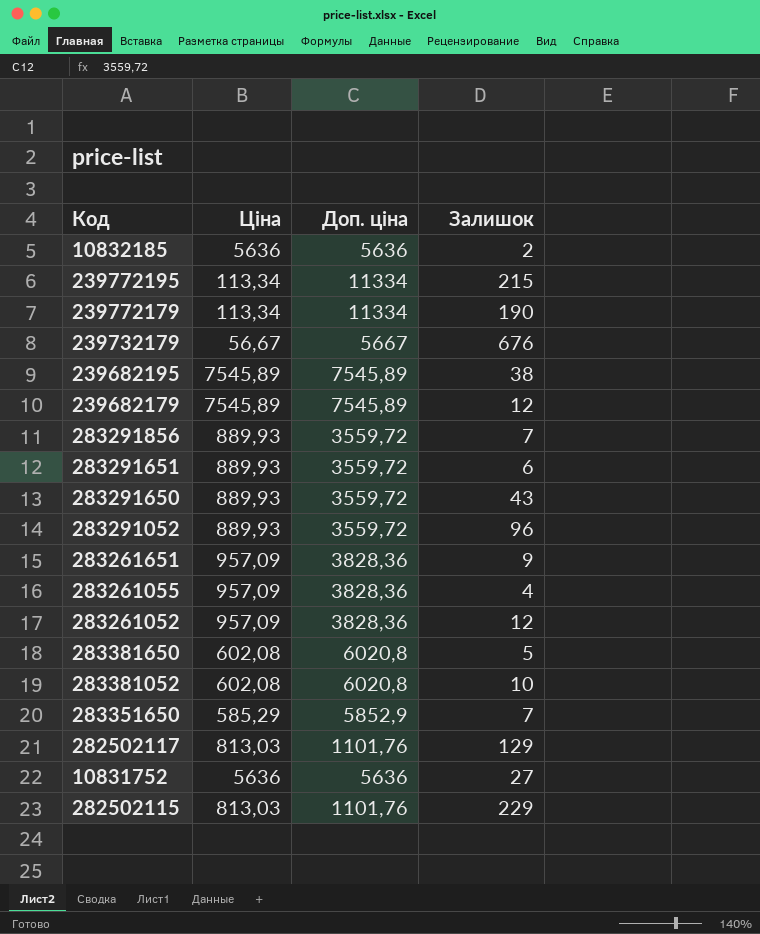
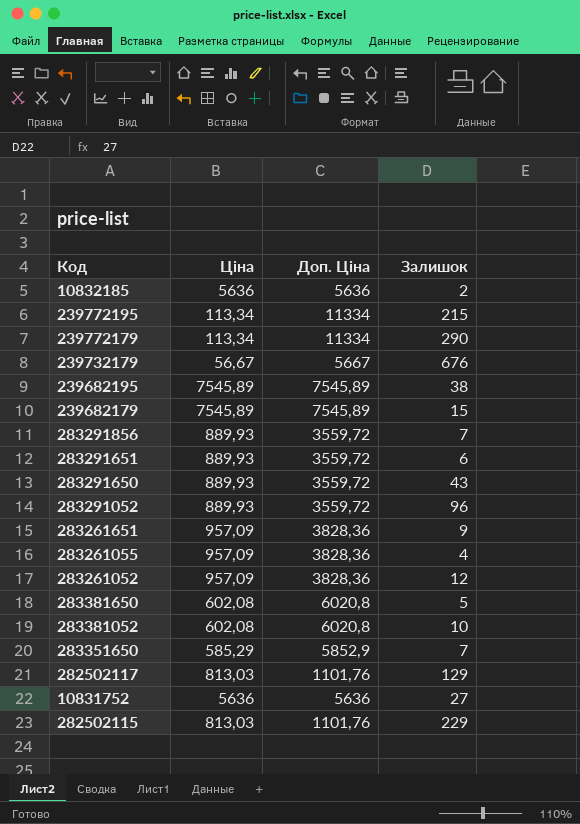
column name: Доп. ціна -> Доп. Ціна
239772179 | Залишок: 190 -> 290
239682179 | Залишок: 12 -> 15

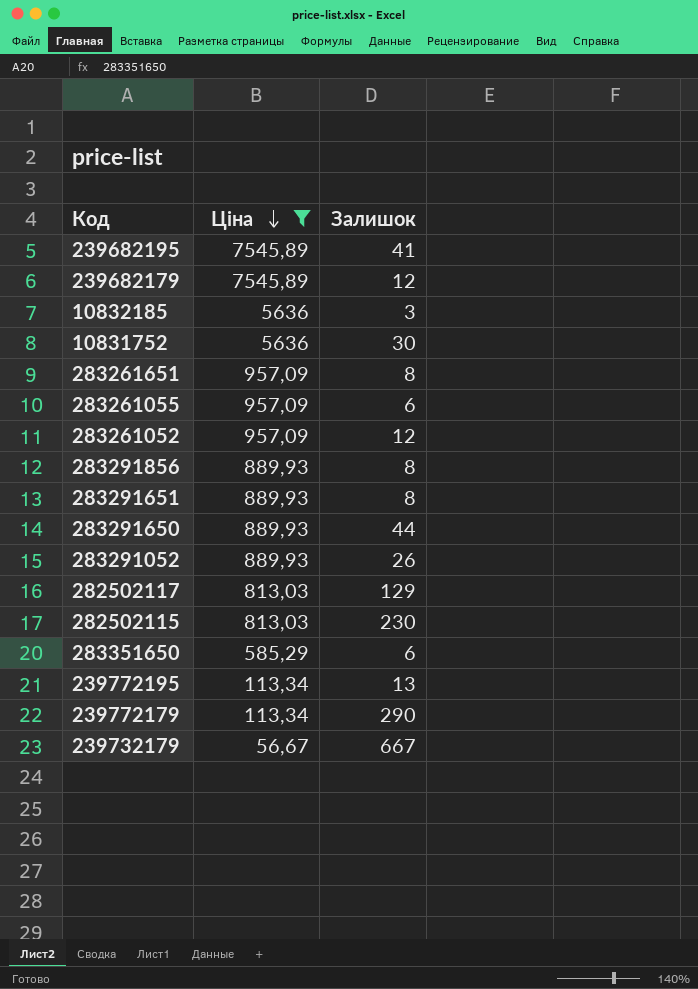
filter: none -> Ціна != 602,08
row order: none -> Ціна descending
column Доп. Ціна | position: 3 -> none
239682195 | Залишок: 38 -> 41
239682179 | Залишок: 15 -> 12
10832185 | Залишок: 2 -> 3
10831752 | Залишок: 27 -> 30
283261651 | Залишок: 9 -> 8
283261055 | Залишок: 4 -> 6
283291856 | Залишок: 7 -> 8
283291651 | Залишок: 6 -> 8
283291650 | Залишок: 43 -> 44
283291052 | Залишок: 96 -> 26
282502115 | Залишок: 229 -> 230
283351650 | Залишок: 7 -> 6
239772195 | Залишок: 215 -> 13
239732179 | Залишок: 676 -> 667

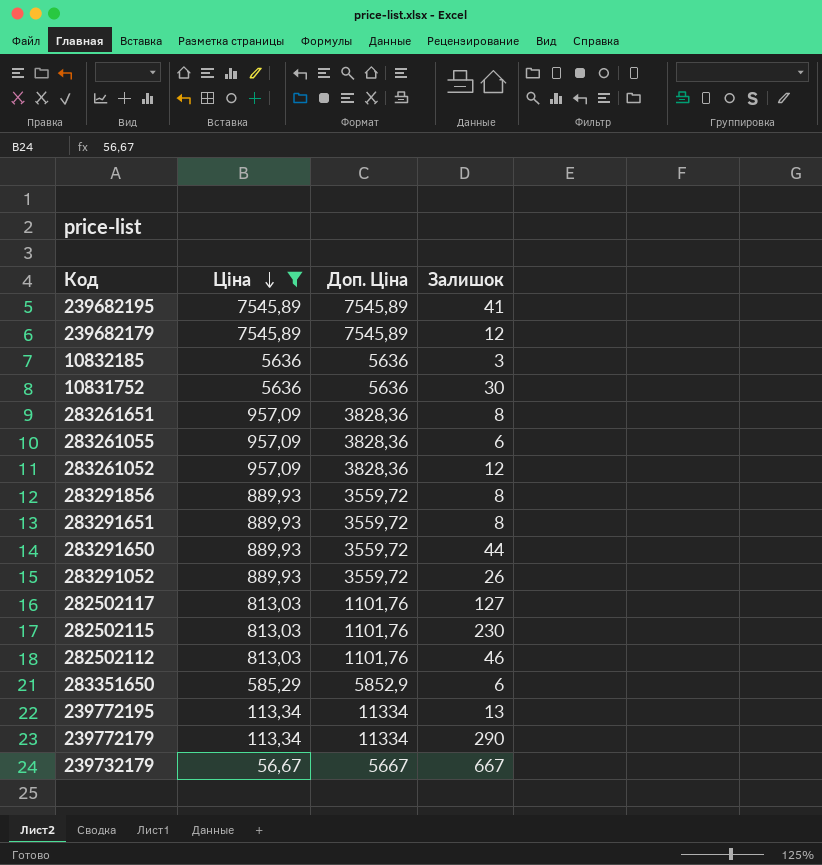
column Доп. Ціна | position: none -> 3
282502117 | Залишок: 129 -> 127
row 282502112: none -> 813,03 | 1101,76 | 46

